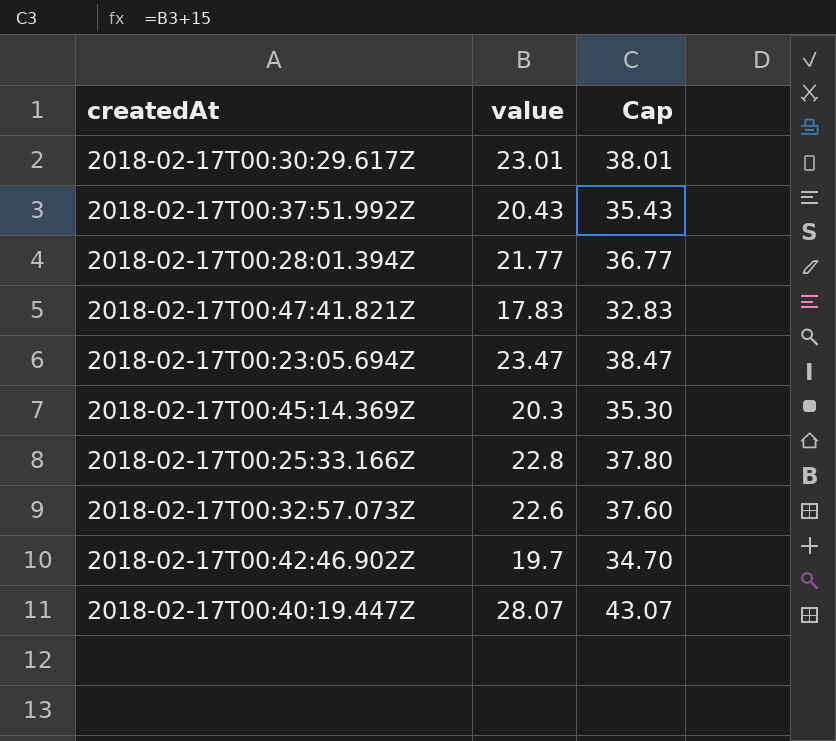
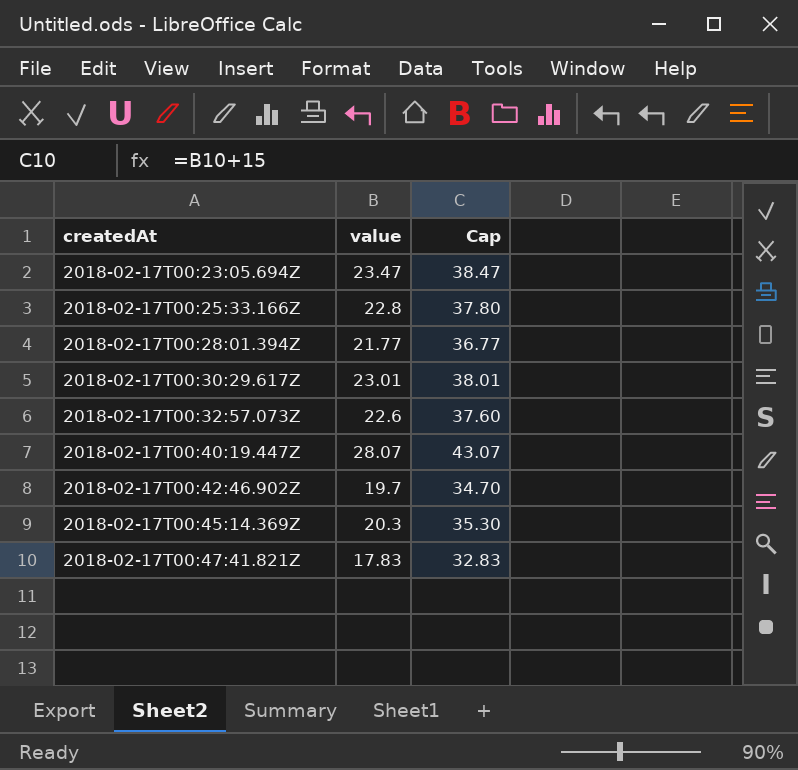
row order: none -> createdAt ascending
row 2018-02-17T00:37:51.992Z: 20.43 | 35.43 -> none

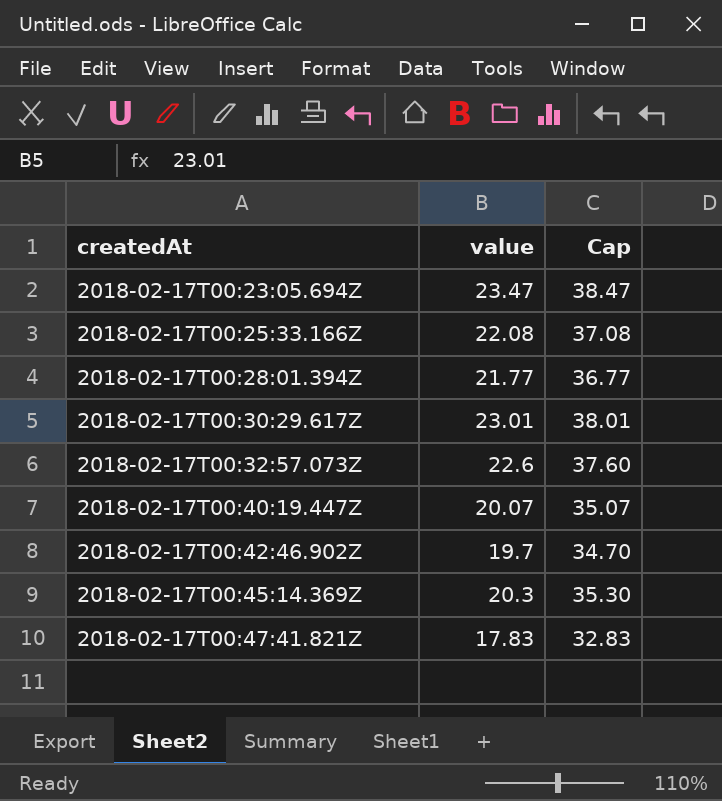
2018-02-17T00:25:33.166Z | value: 22.8 -> 22.08
2018-02-17T00:25:33.166Z | Cap: 37.80 -> 37.08
2018-02-17T00:40:19.447Z | value: 28.07 -> 20.07
2018-02-17T00:40:19.447Z | Cap: 43.07 -> 35.07

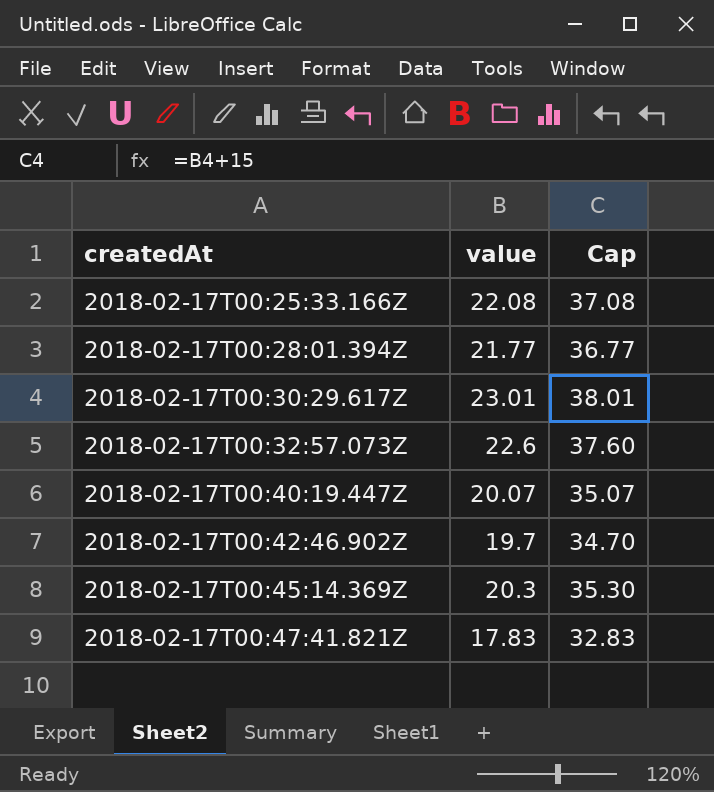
row 2018-02-17T00:23:05.694Z: 23.47 | 38.47 -> none

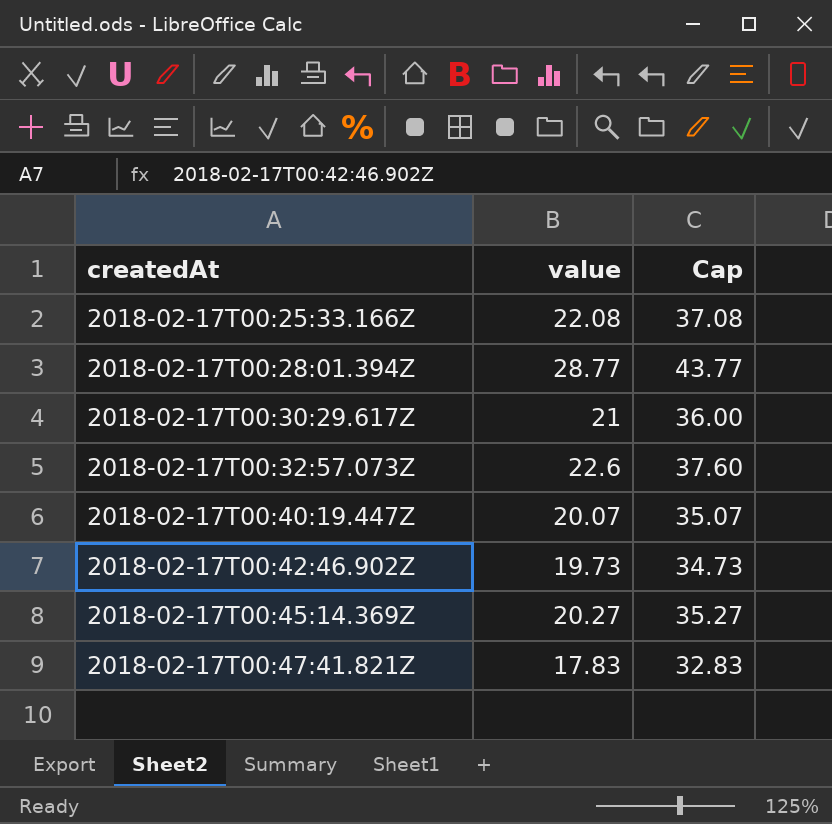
2018-02-17T00:28:01.394Z | value: 21.77 -> 28.77
2018-02-17T00:28:01.394Z | Cap: 36.77 -> 43.77
2018-02-17T00:30:29.617Z | value: 23.01 -> 21
2018-02-17T00:30:29.617Z | Cap: 38.01 -> 36.00
2018-02-17T00:42:46.902Z | value: 19.7 -> 19.73
2018-02-17T00:42:46.902Z | Cap: 34.70 -> 34.73
2018-02-17T00:45:14.369Z | value: 20.3 -> 20.27
2018-02-17T00:45:14.369Z | Cap: 35.30 -> 35.27

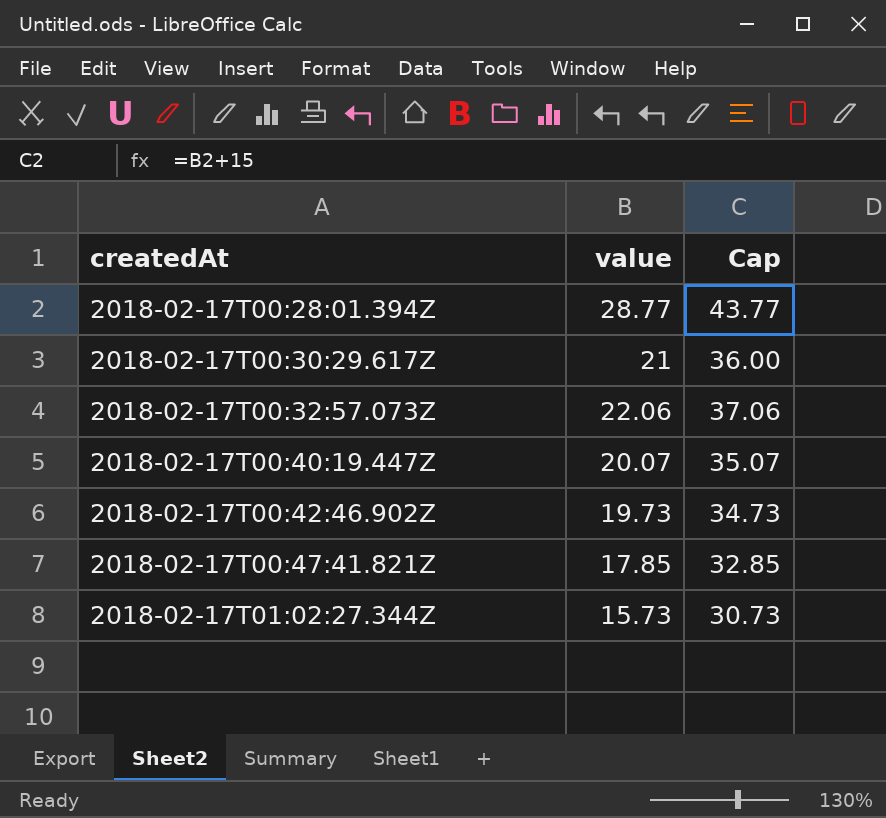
row 2018-02-17T00:25:33.166Z: 22.08 | 37.08 -> none
row 2018-02-17T00:45:14.369Z: 20.27 | 35.27 -> none
2018-02-17T00:32:57.073Z | value: 22.6 -> 22.06
2018-02-17T00:32:57.073Z | Cap: 37.60 -> 37.06
2018-02-17T00:47:41.821Z | value: 17.83 -> 17.85
2018-02-17T00:47:41.821Z | Cap: 32.83 -> 32.85
row 2018-02-17T01:02:27.344Z: none -> 15.73 | 30.73

